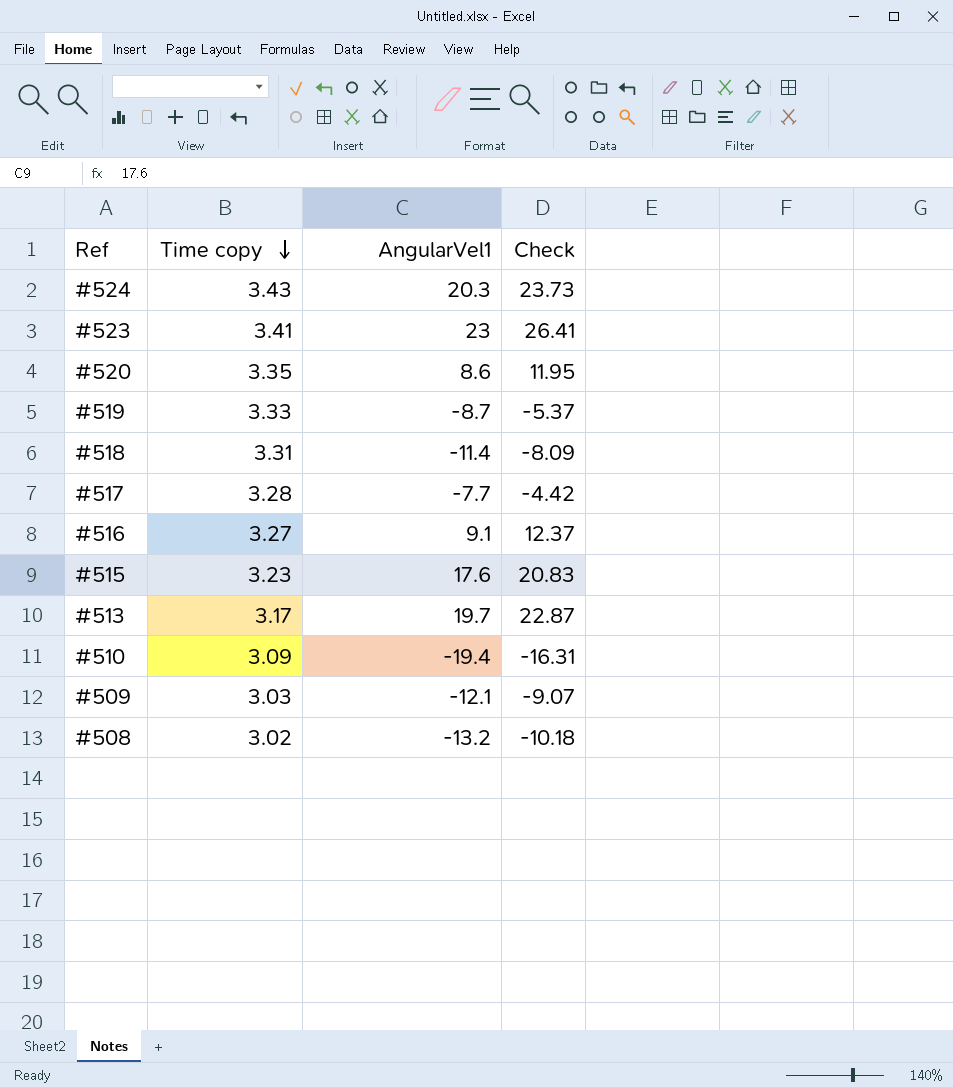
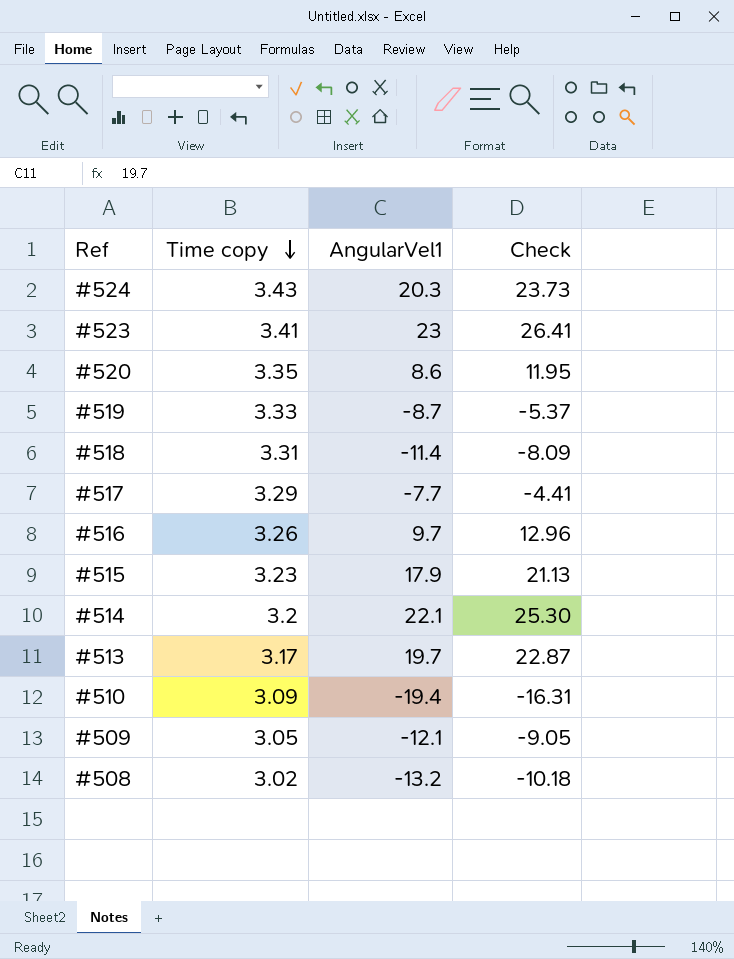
#517 | Time copy: 3.28 -> 3.29
#517 | Check: -4.42 -> -4.41
#516 | Time copy: 3.27 -> 3.26
#516 | AngularVel1: 9.1 -> 9.7
#516 | Check: 12.37 -> 12.96
#515 | AngularVel1: 17.6 -> 17.9
#515 | Check: 20.83 -> 21.13
row #514: none -> 3.2 | 22.1 | 25.30
#509 | Time copy: 3.03 -> 3.05
#509 | Check: -9.07 -> -9.05

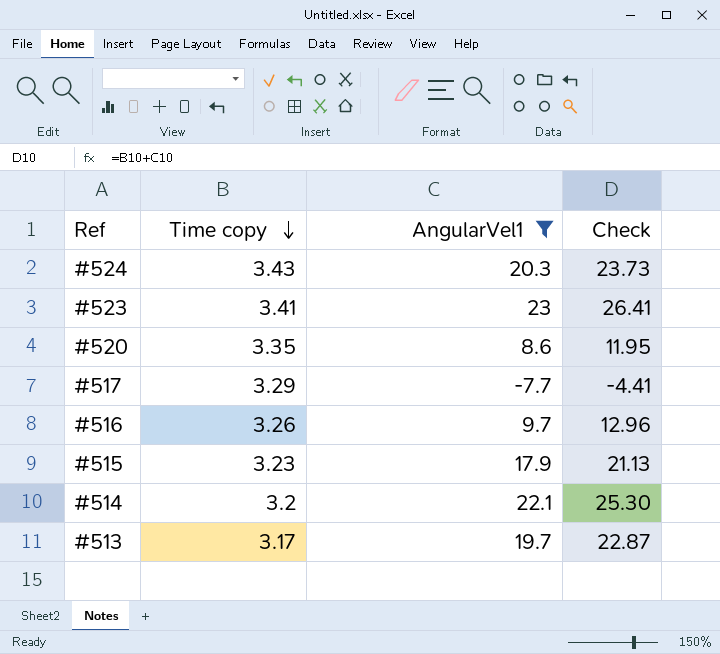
filter: none -> AngularVel1 >= -7.7

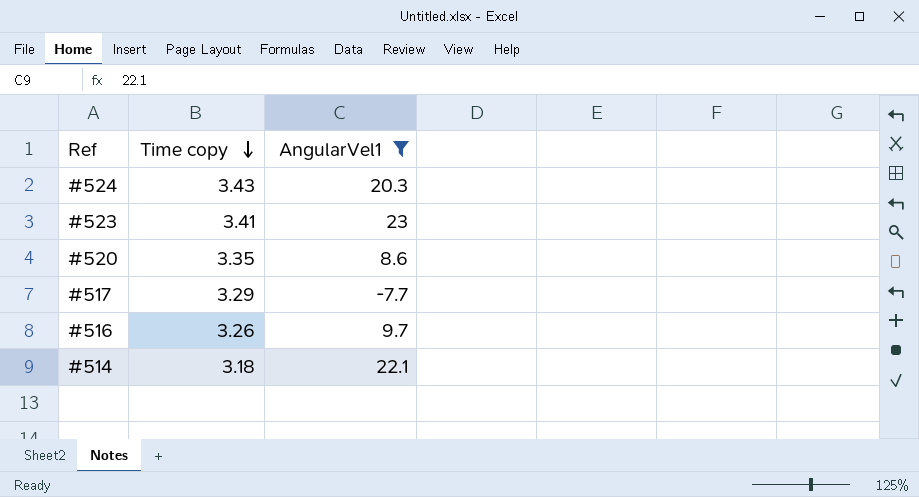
column Check | formula: [Time copy] + [AngularVel1] -> none
row #515: 3.23 | 17.9 | 21.13 -> none
row #513: 3.17 | 19.7 | 22.87 -> none
#514 | Time copy: 3.2 -> 3.18

